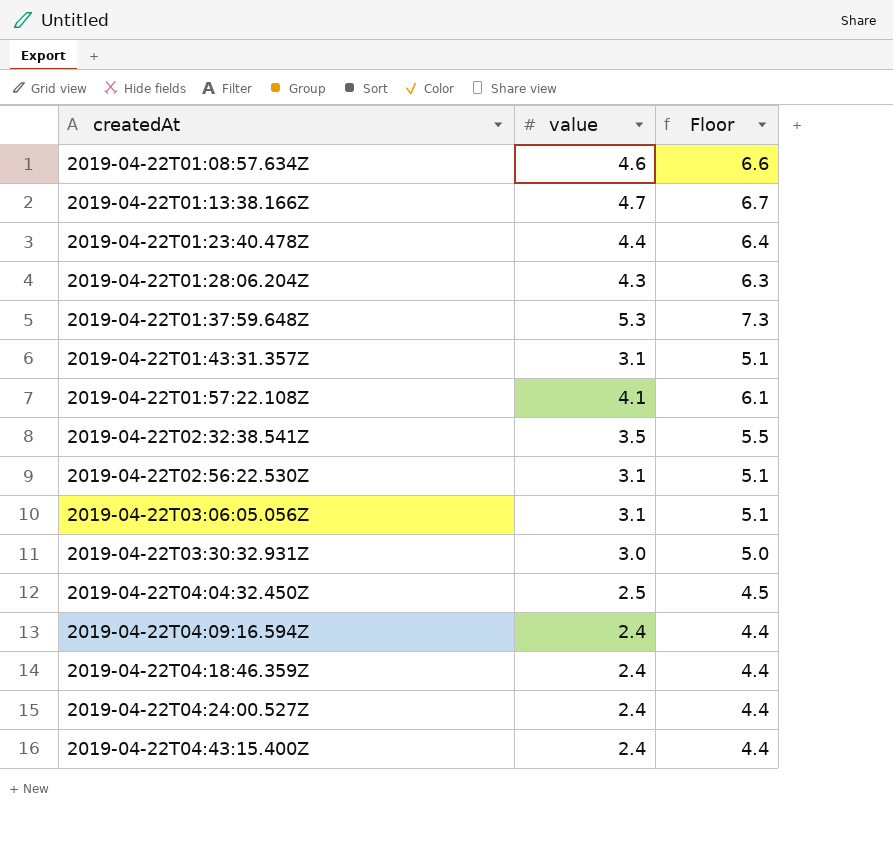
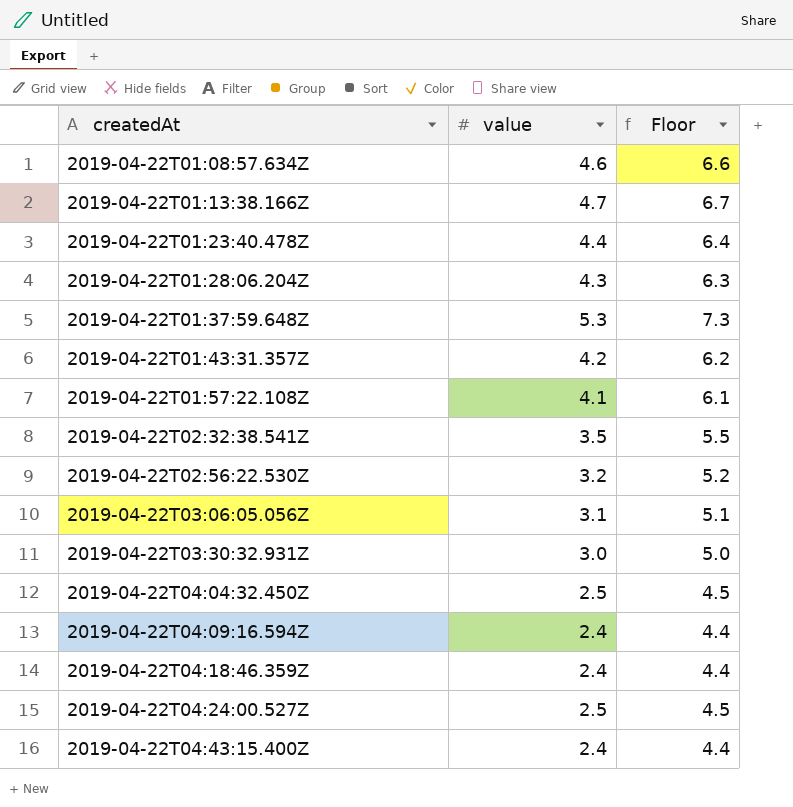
2019-04-22T01:43:31.357Z | value: 3.1 -> 4.2
2019-04-22T01:43:31.357Z | Floor: 5.1 -> 6.2
2019-04-22T02:56:22.530Z | value: 3.1 -> 3.2
2019-04-22T02:56:22.530Z | Floor: 5.1 -> 5.2
2019-04-22T04:24:00.527Z | value: 2.4 -> 2.5
2019-04-22T04:24:00.527Z | Floor: 4.4 -> 4.5

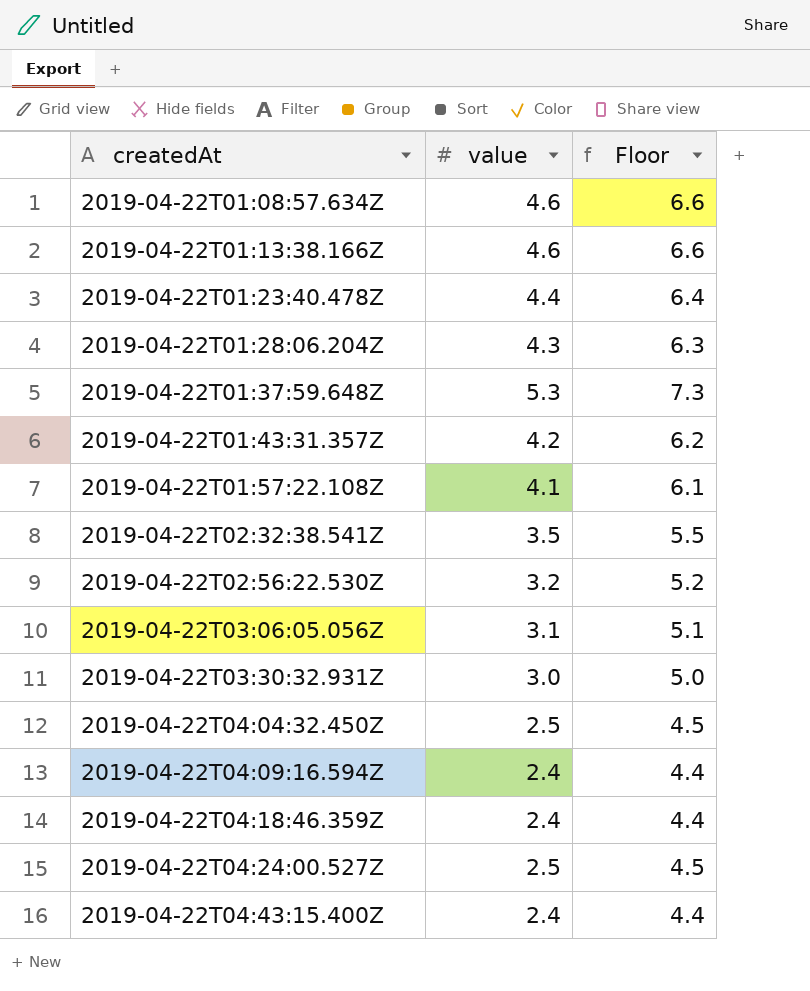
2019-04-22T01:13:38.166Z | value: 4.7 -> 4.6
2019-04-22T01:13:38.166Z | Floor: 6.7 -> 6.6

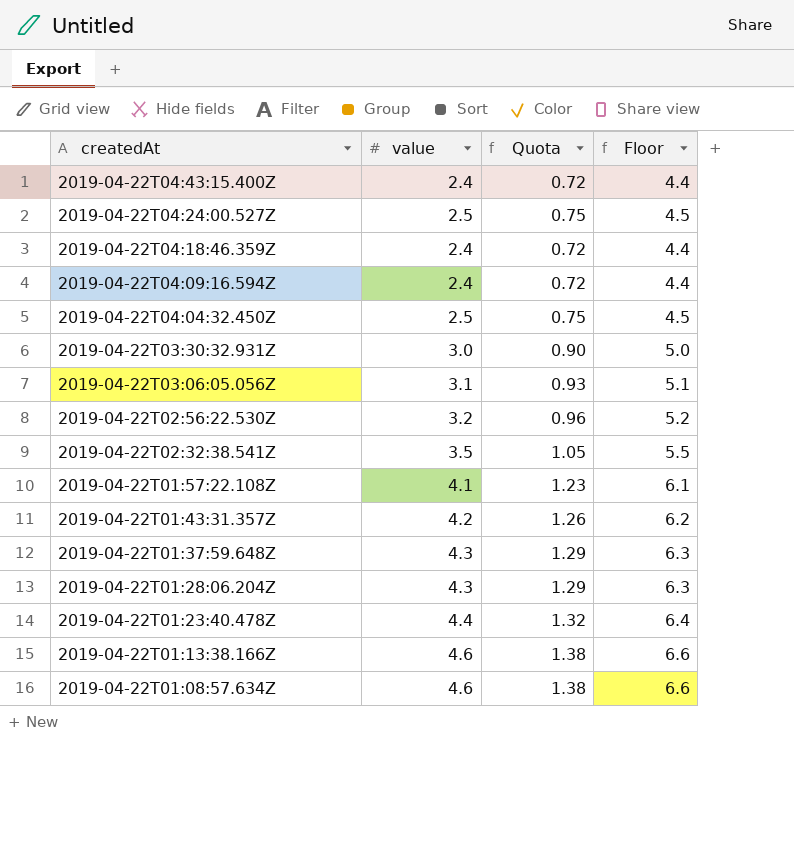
row order: createdAt ascending -> createdAt descending
column Quota | formula: none -> [value] * 0.3
2019-04-22T01:37:59.648Z | value: 5.3 -> 4.3
2019-04-22T01:37:59.648Z | Floor: 7.3 -> 6.3

